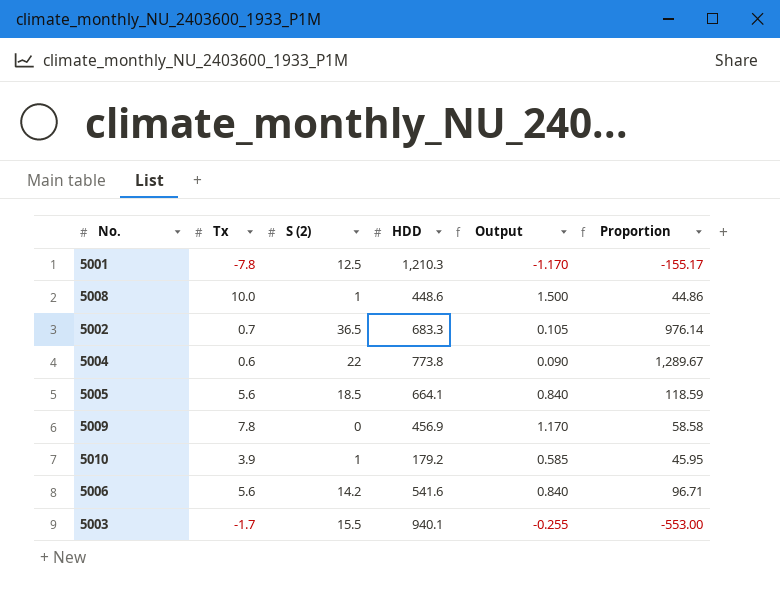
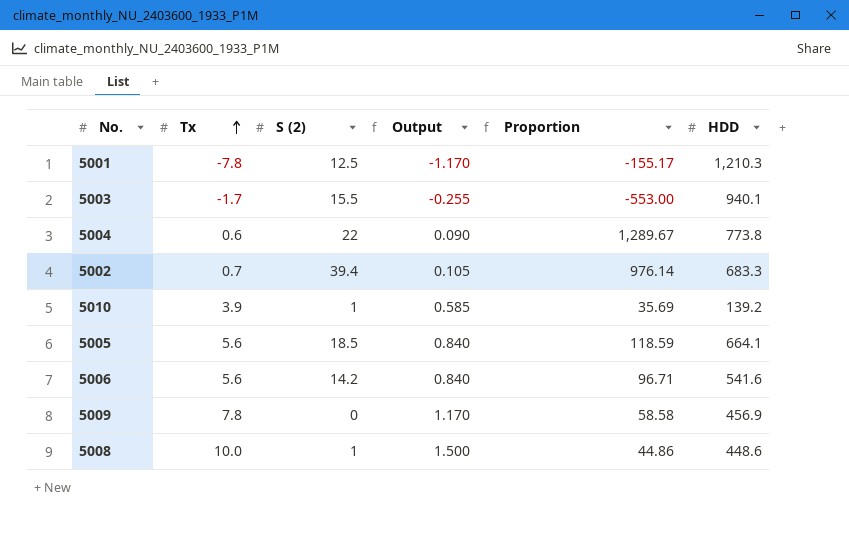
row order: none -> Tx ascending
column HDD | position: 4 -> 6
5002 | S (2): 36.5 -> 39.4
5010 | Proportion: 45.95 -> 35.69
5010 | HDD: 179.2 -> 139.2

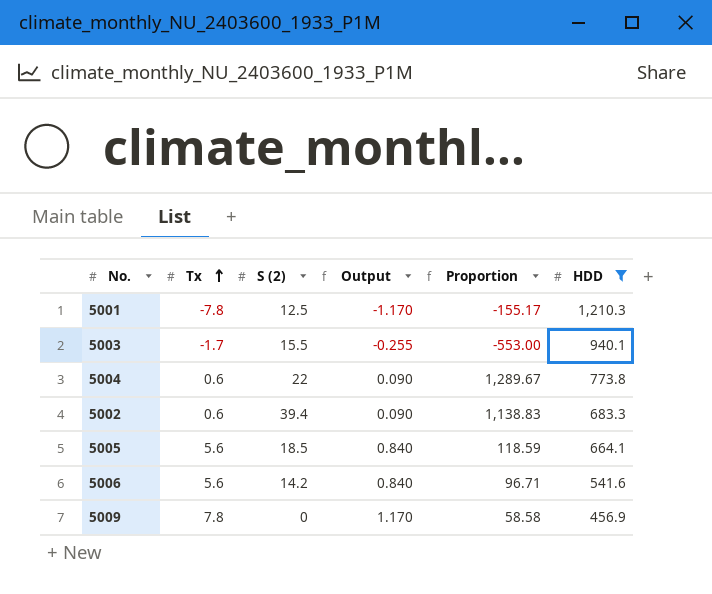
filter: none -> HDD >= 456.9
5002 | Tx: 0.7 -> 0.6
5002 | Output: 0.105 -> 0.090
5002 | Proportion: 976.14 -> 1,138.83

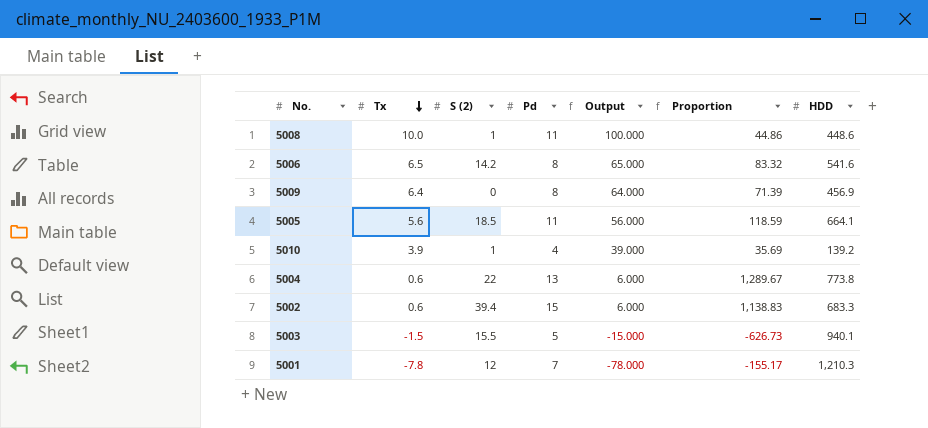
filter: HDD >= 456.9 -> none
row order: Tx ascending -> Tx descending
column Pd | position: none -> 4
column Output | formula: [Tx] * 0.15 -> [Tx] * 10
5006 | Tx: 5.6 -> 6.5
5006 | Proportion: 96.71 -> 83.32
5009 | Tx: 7.8 -> 6.4
5009 | Proportion: 58.58 -> 71.39
5003 | Tx: -1.7 -> -1.5
5003 | Proportion: -553.00 -> -626.73
5001 | S (2): 12.5 -> 12

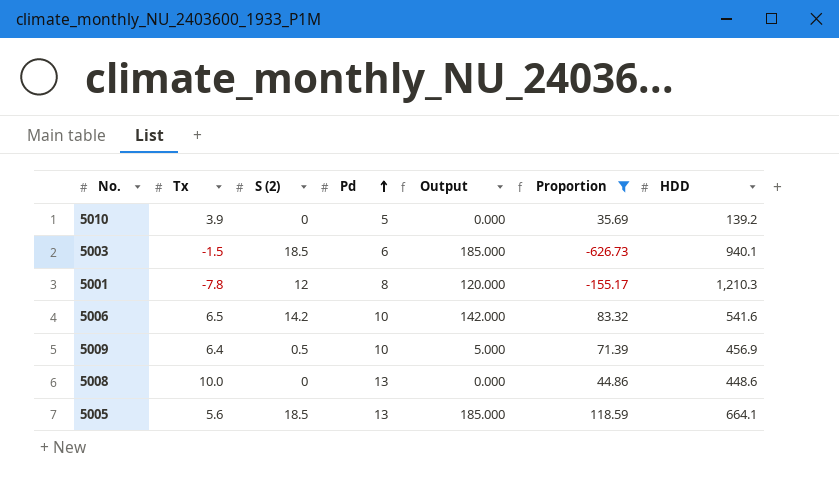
filter: none -> Proportion <= 118.59
row order: Tx descending -> Pd ascending
column Output | formula: [Tx] * 10 -> [S (2)] * 10
5010 | S (2): 1 -> 0
5010 | Pd: 4 -> 5
5003 | S (2): 15.5 -> 18.5
5003 | Pd: 5 -> 6
5001 | Pd: 7 -> 8
5006 | Pd: 8 -> 10
5009 | S (2): 0 -> 0.5
5009 | Pd: 8 -> 10
5008 | S (2): 1 -> 0
5008 | Pd: 11 -> 13
5005 | Pd: 11 -> 13

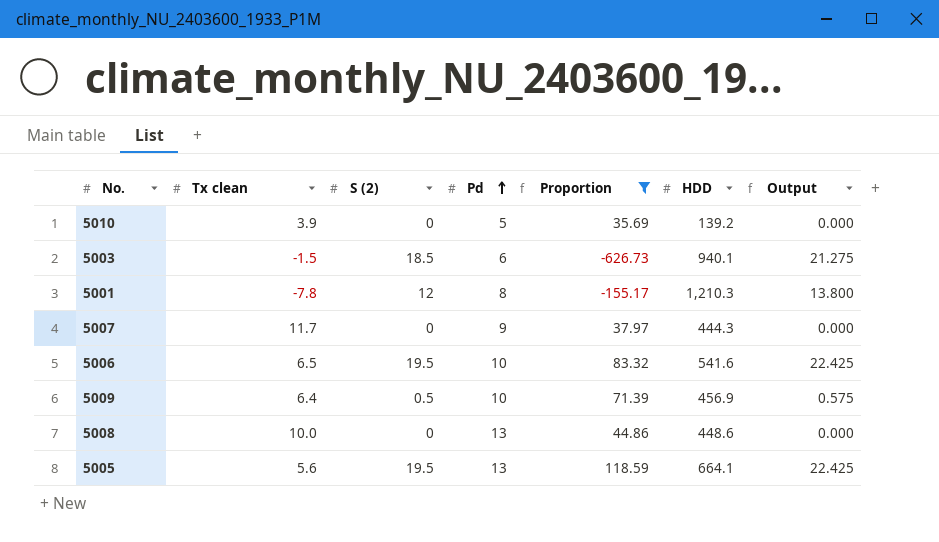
column name: Tx -> Tx clean
column Output | formula: [S (2)] * 10 -> [S (2)] * 1.15
column Output | position: 5 -> 7
row 5007: none -> 11.7 | 0 | 9 | 37.97 | 444.3 | 0.000
5006 | S (2): 14.2 -> 19.5
5005 | S (2): 18.5 -> 19.5

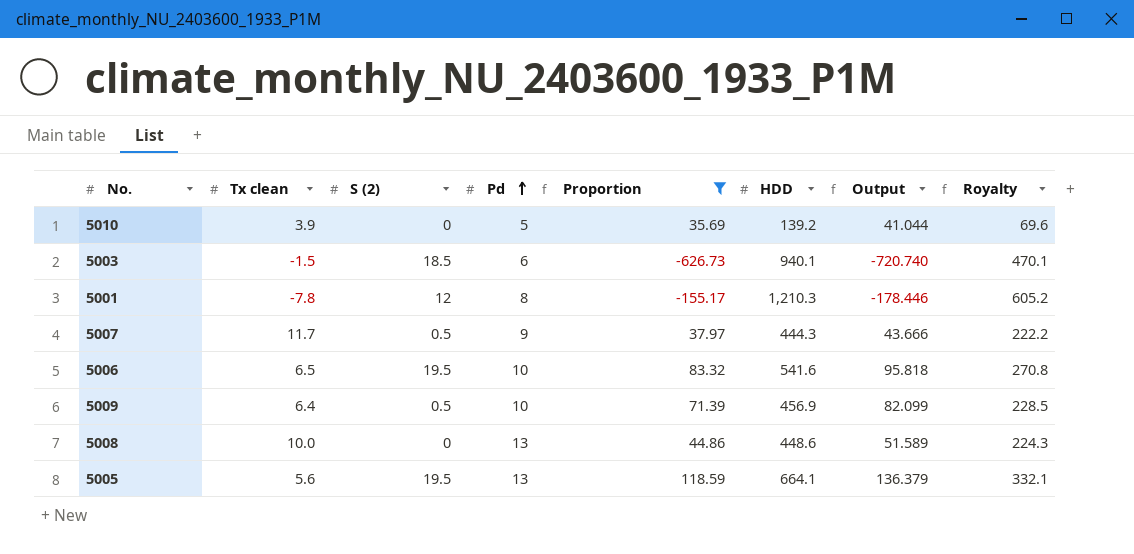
column Output | formula: [S (2)] * 1.15 -> [Proportion] * 1.15
column Royalty | formula: none -> [HDD] * 0.5
5007 | S (2): 0 -> 0.5

